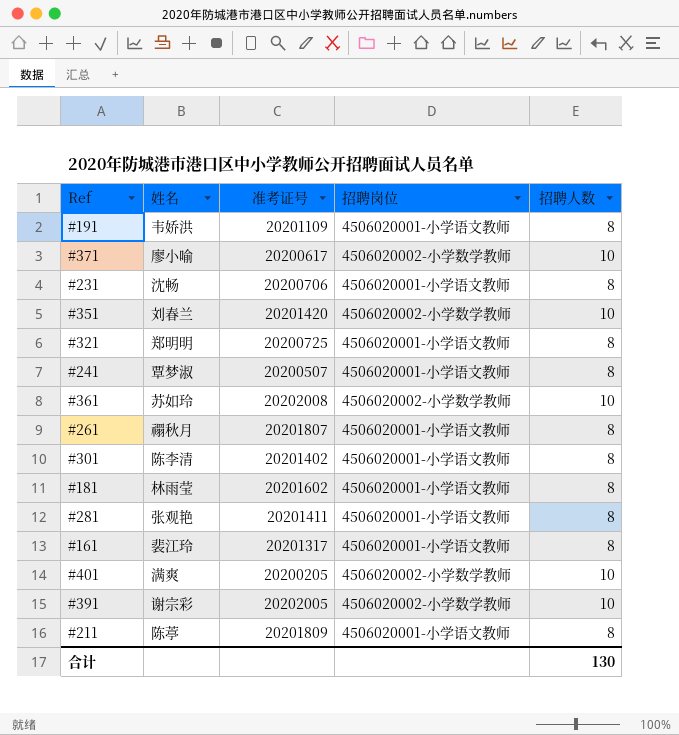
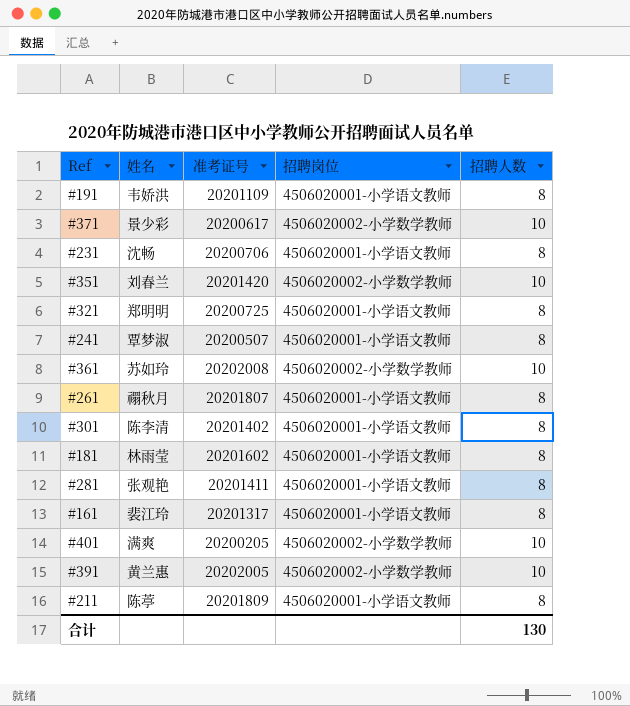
#371 | 姓名: 廖小喻 -> 景少彩
#391 | 姓名: 谢宗彩 -> 黄兰惠

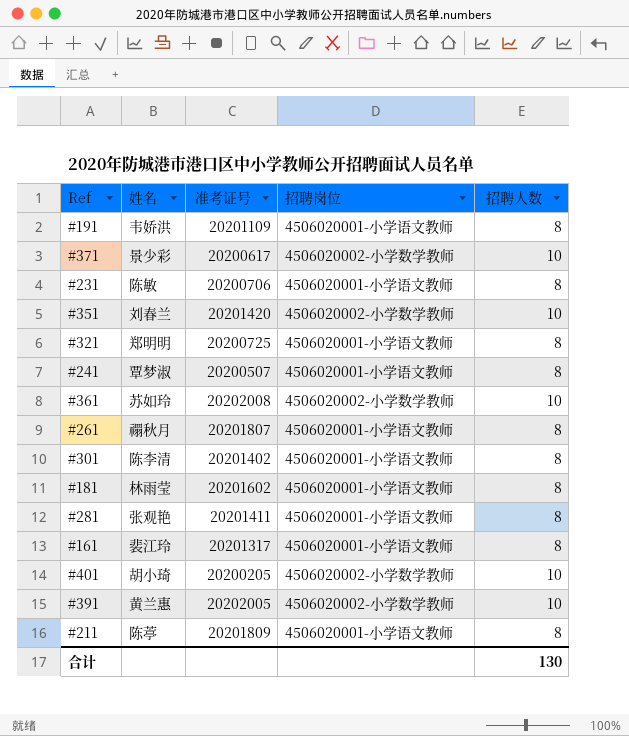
#231 | 姓名: 沈畅 -> 陈敏
#401 | 姓名: 满爽 -> 胡小琦

